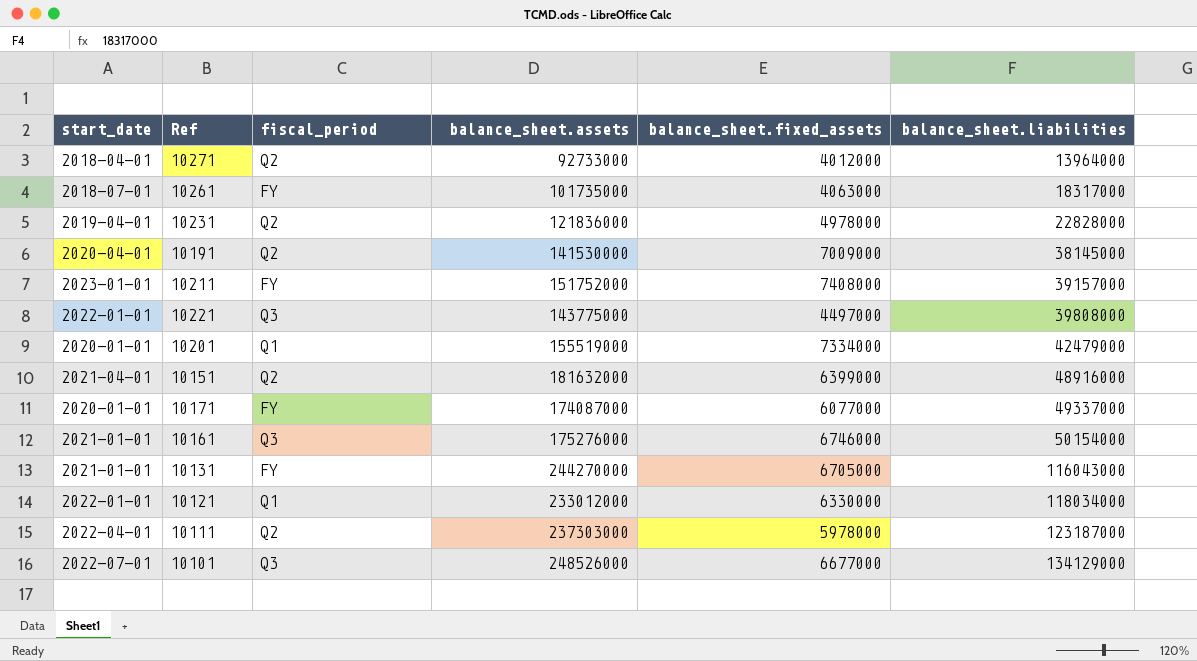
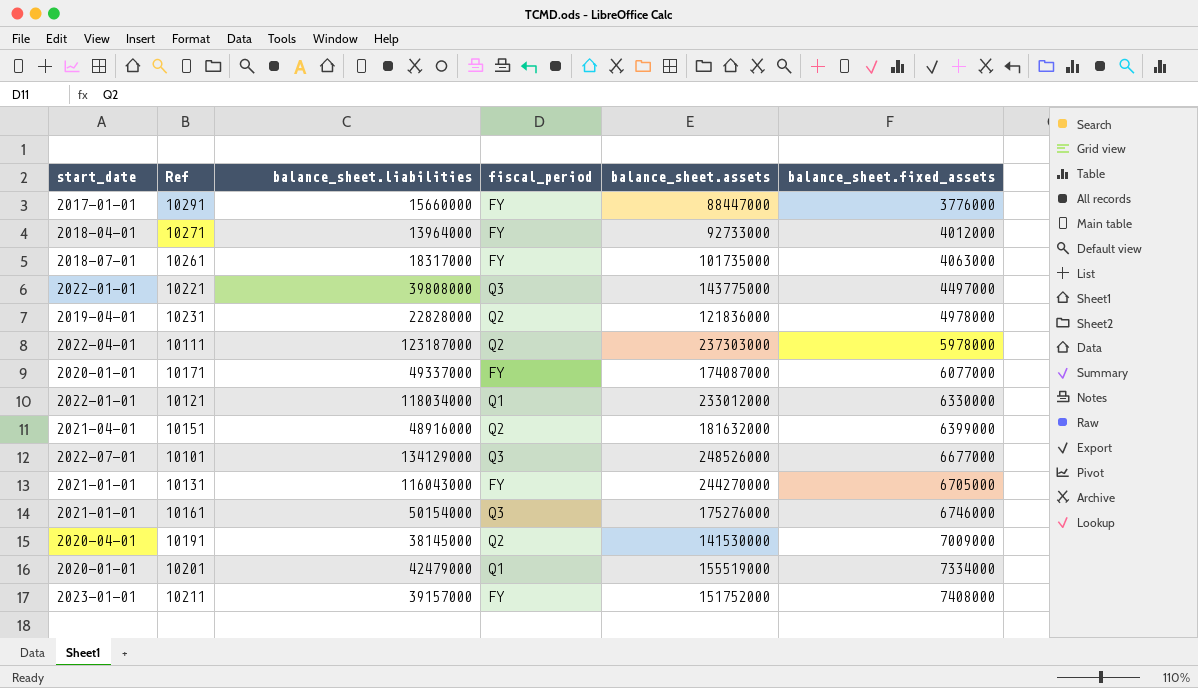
row order: balance_sheet.liabilities ascending -> balance_sheet.fixed_assets ascending
column balance_sheet.liabilities | position: 6 -> 3
row 10291: none -> 2017-01-01 | 15660000 | FY | 88447000 | 3776000
10271 | fiscal_period: Q2 -> FY

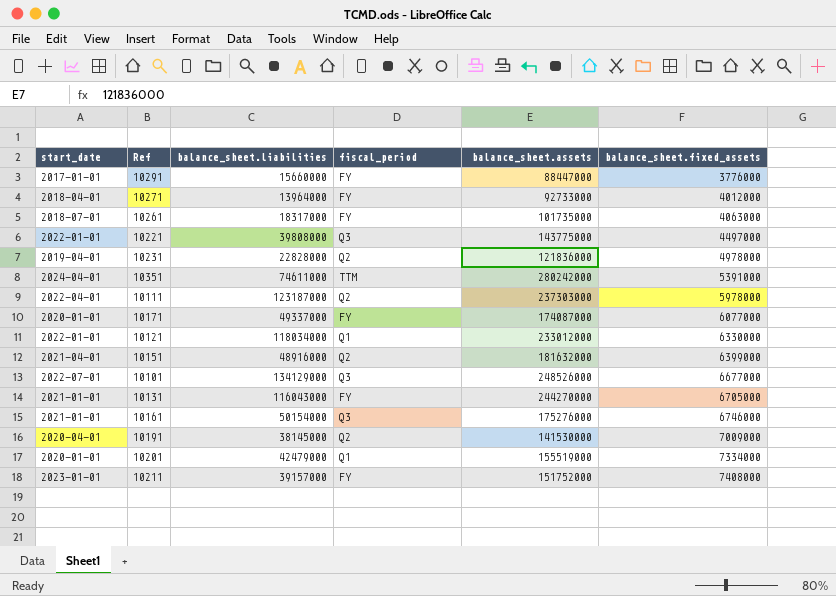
row 10351: none -> 2024-04-01 | 74611000 | TTM | 280242000 | 5391000

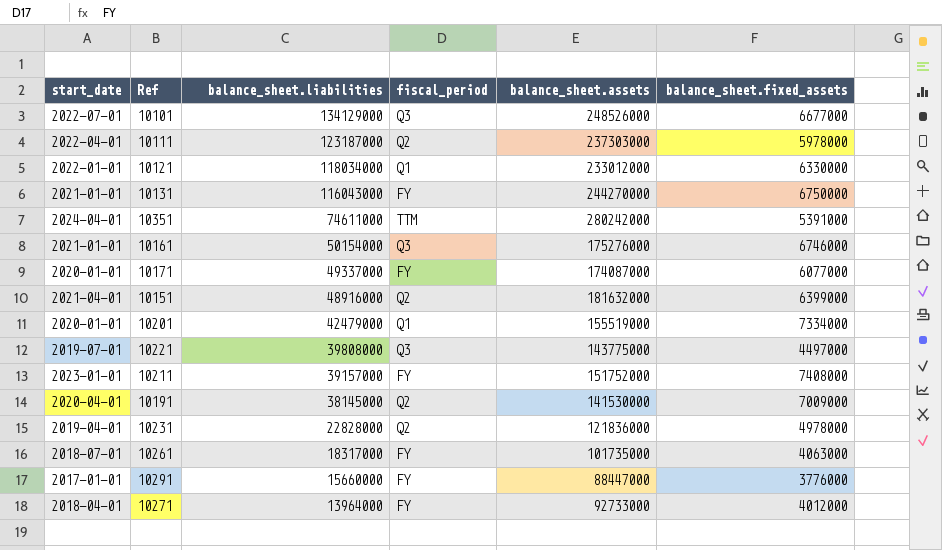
row order: balance_sheet.fixed_assets ascending -> balance_sheet.liabilities descending
10131 | balance_sheet.fixed_assets: 6705000 -> 6750000
10221 | start_date: 2022-01-01 -> 2019-07-01

